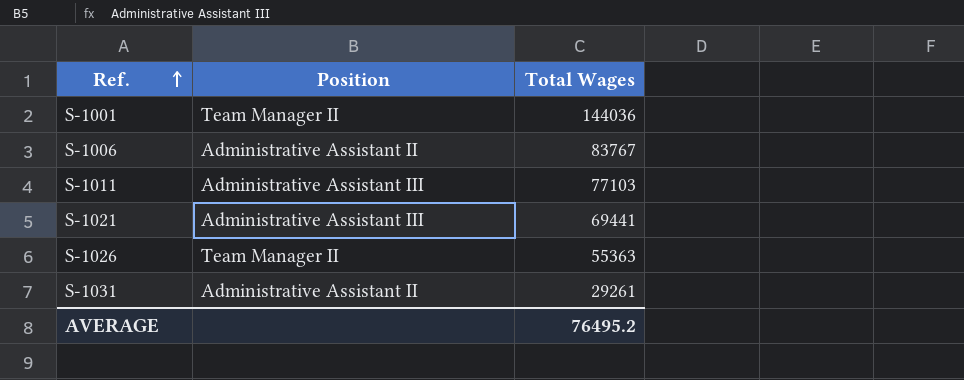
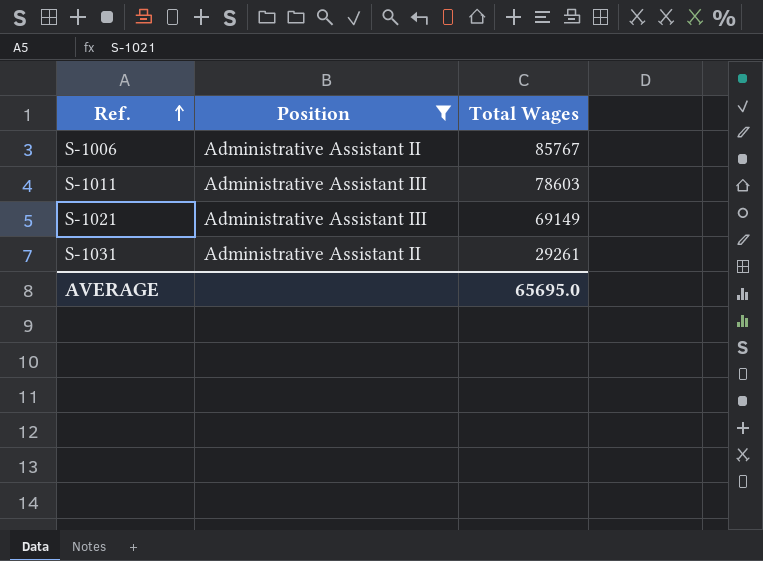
filter: none -> Position != Team Manager II
S-1006 | Total Wages: 83767 -> 85767
S-1011 | Total Wages: 77103 -> 78603
S-1021 | Total Wages: 69441 -> 69149
AVERAGE | Total Wages: 76495.2 -> 65695.0

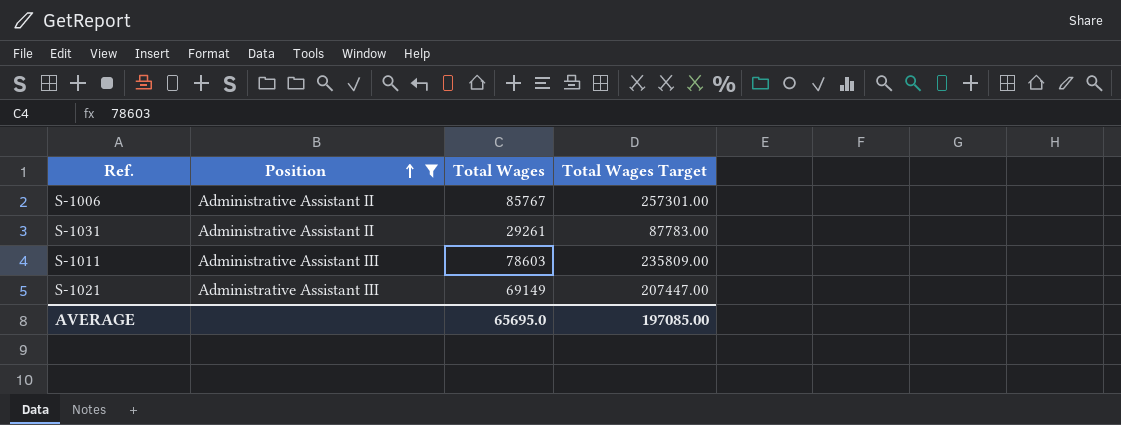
row order: Ref. ascending -> Position ascending
column Total Wages Target | formula: none -> [Total Wages] * 3

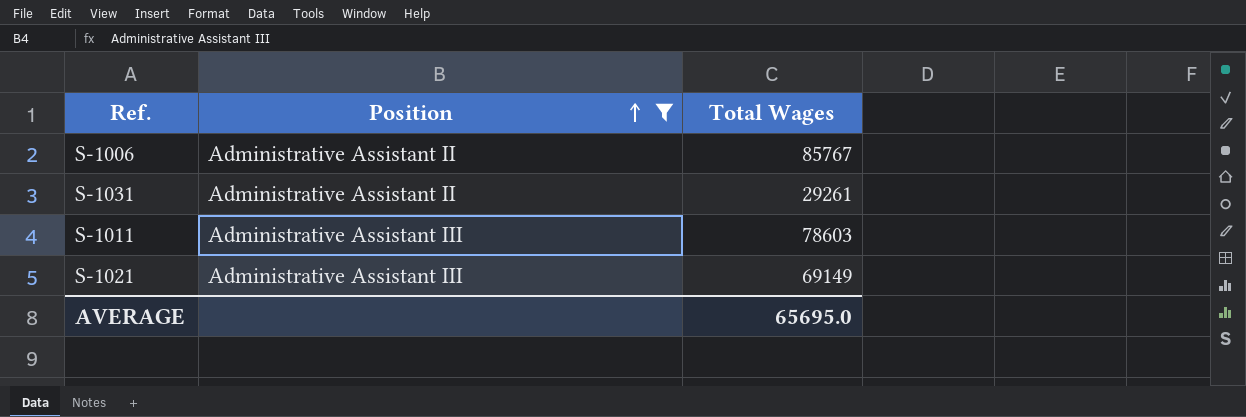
column Total Wages Target | formula: [Total Wages] * 3 -> none

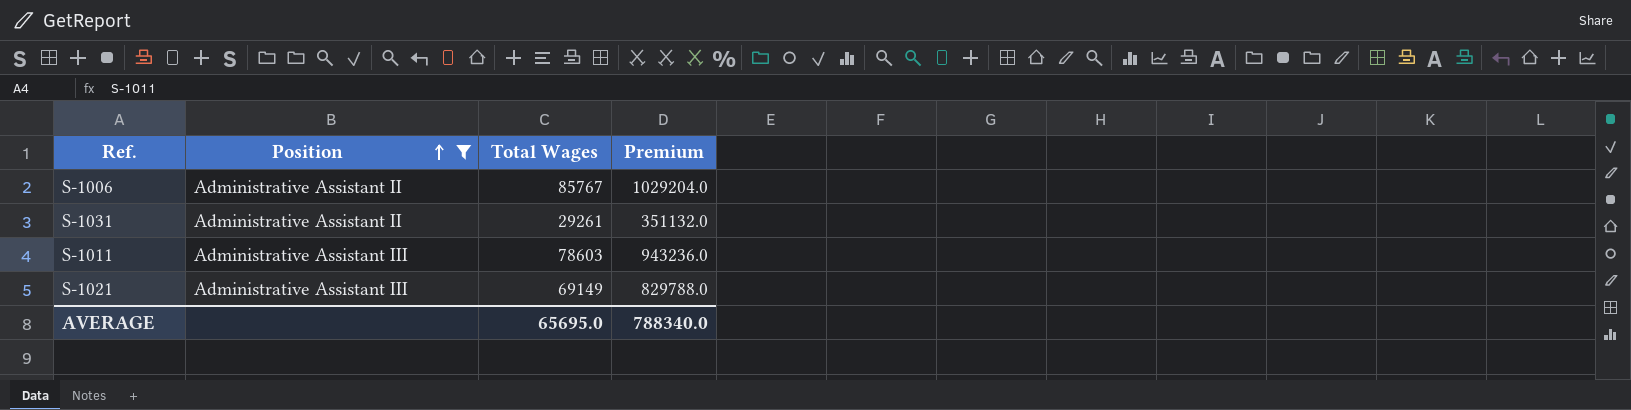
column Premium | formula: none -> [Total Wages] * 12

